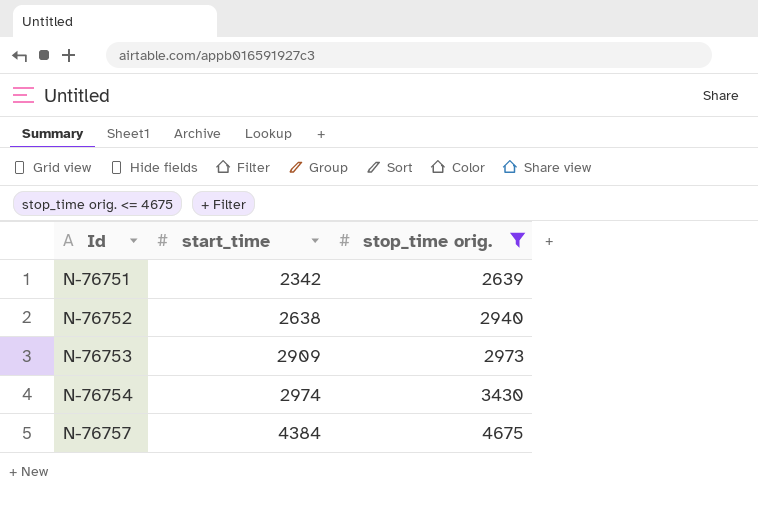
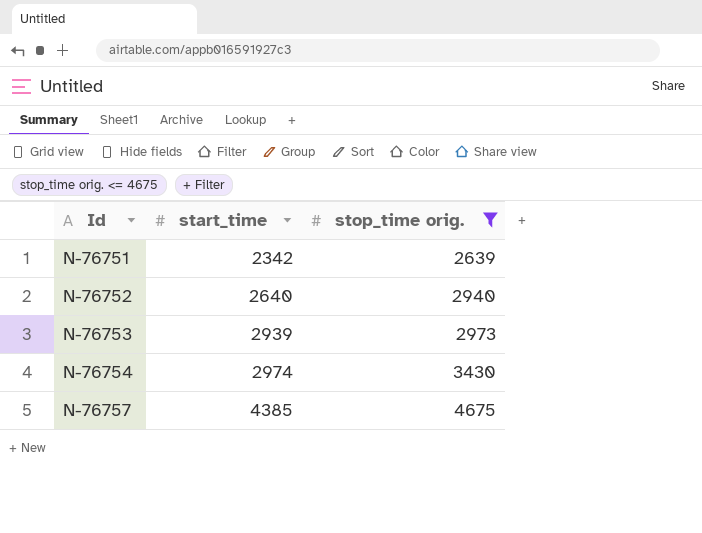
N-76752 | start_time: 2638 -> 2640
N-76753 | start_time: 2909 -> 2939
N-76757 | start_time: 4384 -> 4385

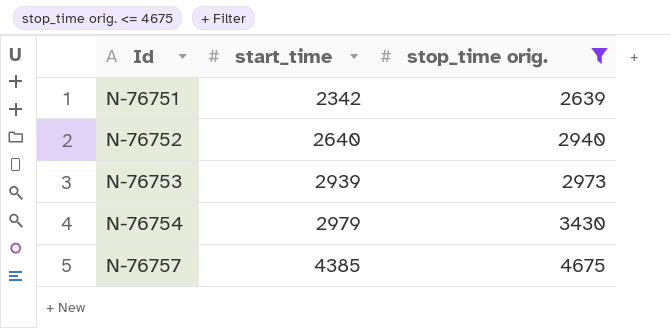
N-76754 | start_time: 2974 -> 2979

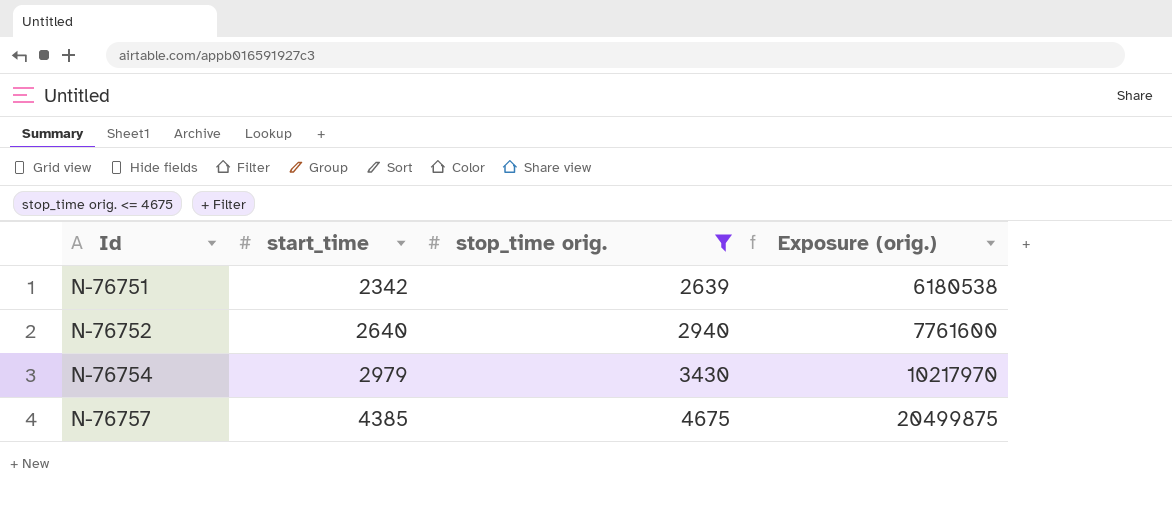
column Exposure (orig.) | formula: none -> [start_time] * [stop_time orig.]
row N-76753: 2939 | 2973 -> none

